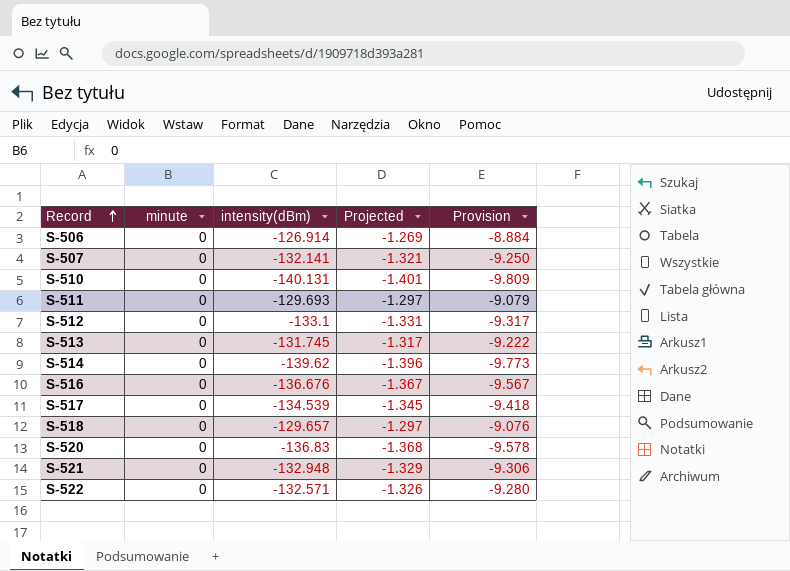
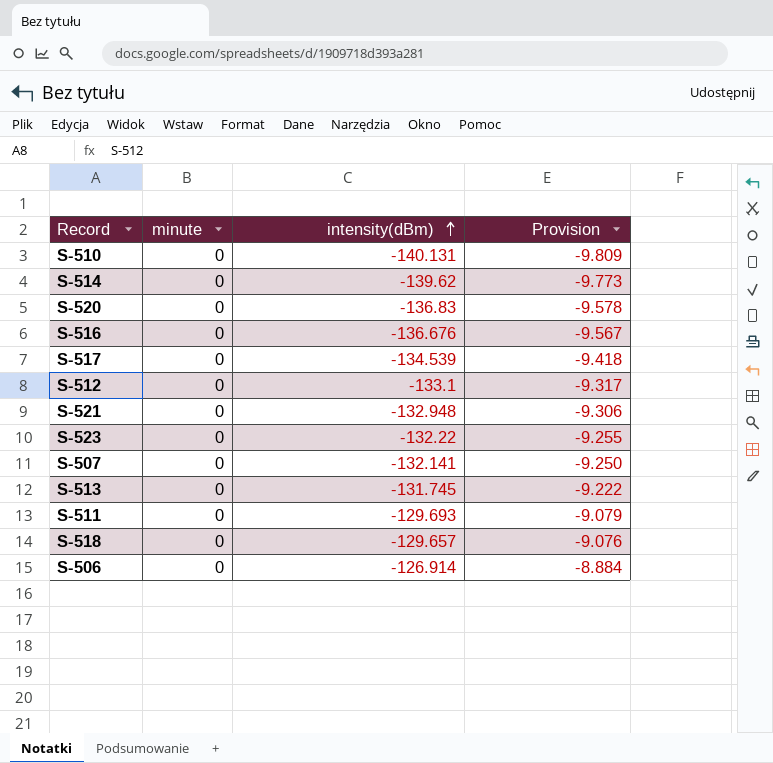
row order: Record ascending -> intensity(dBm) ascending
column Projected | formula: [intensity(dBm)] * 0.01 -> none
row S-522: 0 | -132.571 | -1.326 | -9.280 -> none
row S-523: none -> 0 | -132.22 | -9.255

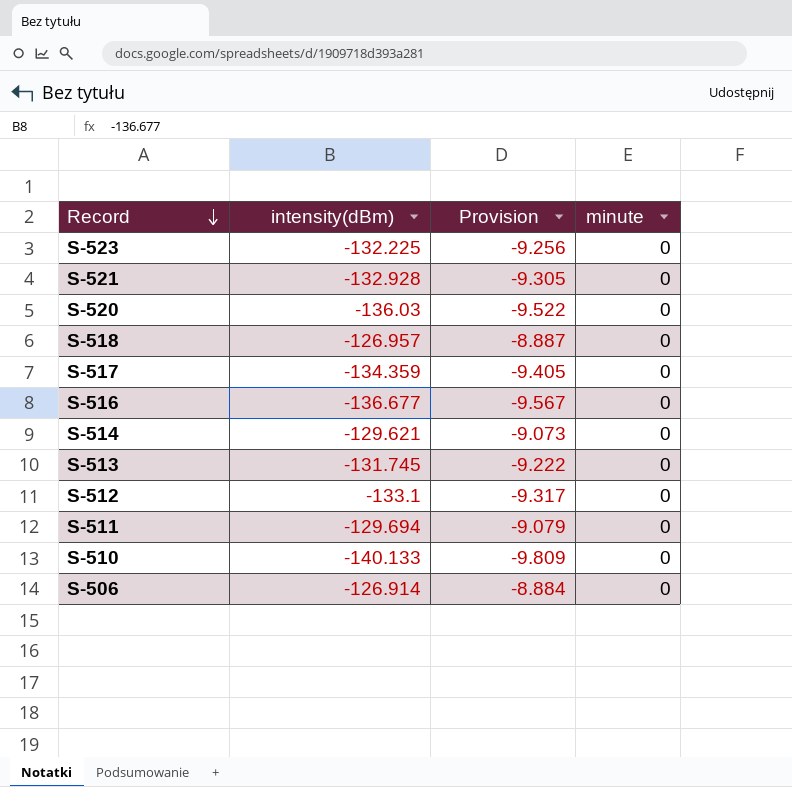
row order: intensity(dBm) ascending -> Record descending
column minute | position: 2 -> 4
row S-507: 0 | -132.141 | -9.250 -> none
S-523 | intensity(dBm): -132.22 -> -132.225
S-523 | Provision: -9.255 -> -9.256
S-521 | intensity(dBm): -132.948 -> -132.928
S-521 | Provision: -9.306 -> -9.305
S-520 | intensity(dBm): -136.83 -> -136.03
S-520 | Provision: -9.578 -> -9.522
S-518 | intensity(dBm): -129.657 -> -126.957
S-518 | Provision: -9.076 -> -8.887
S-517 | intensity(dBm): -134.539 -> -134.359
S-517 | Provision: -9.418 -> -9.405
S-516 | intensity(dBm): -136.676 -> -136.677
S-514 | intensity(dBm): -139.62 -> -129.621
S-514 | Provision: -9.773 -> -9.073
S-511 | intensity(dBm): -129.693 -> -129.694
S-510 | intensity(dBm): -140.131 -> -140.133

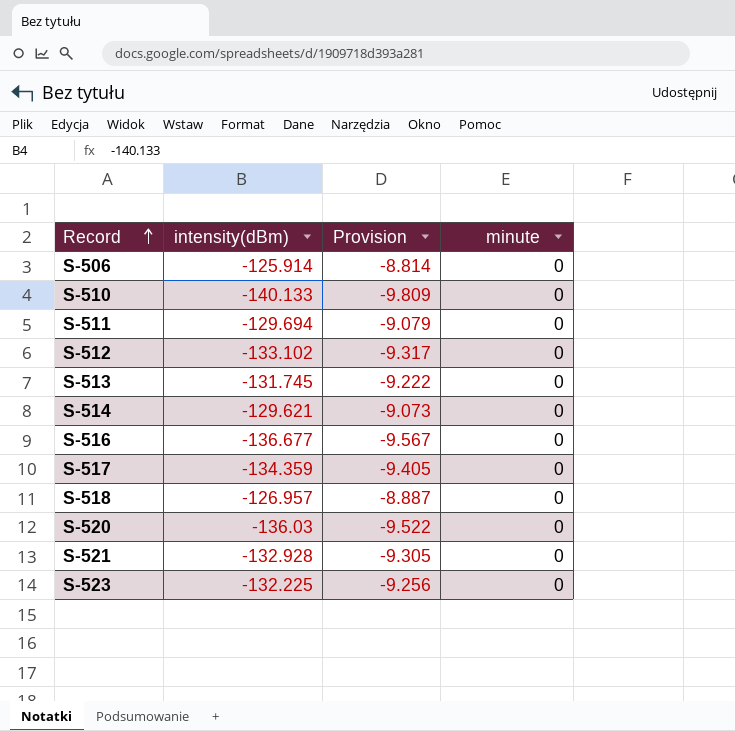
row order: Record descending -> Record ascending
S-506 | intensity(dBm): -126.914 -> -125.914
S-506 | Provision: -8.884 -> -8.814
S-512 | intensity(dBm): -133.1 -> -133.102

